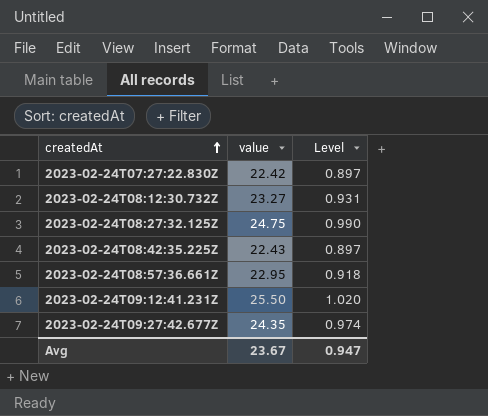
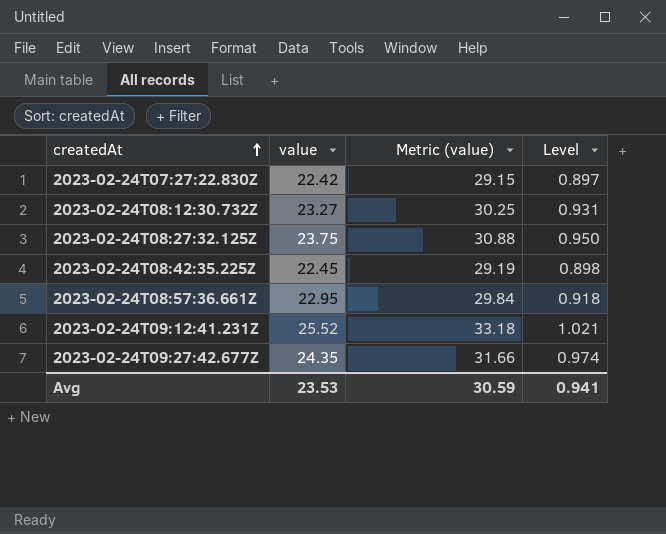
column Metric (value) | formula: none -> [value] * 1.3
2023-02-24T08:27:32.125Z | value: 24.75 -> 23.75
2023-02-24T08:27:32.125Z | Level: 0.990 -> 0.950
2023-02-24T08:42:35.225Z | value: 22.43 -> 22.45
2023-02-24T08:42:35.225Z | Level: 0.897 -> 0.898
2023-02-24T09:12:41.231Z | value: 25.50 -> 25.52
2023-02-24T09:12:41.231Z | Level: 1.020 -> 1.021
Avg | value: 23.67 -> 23.53
Avg | Level: 0.947 -> 0.941

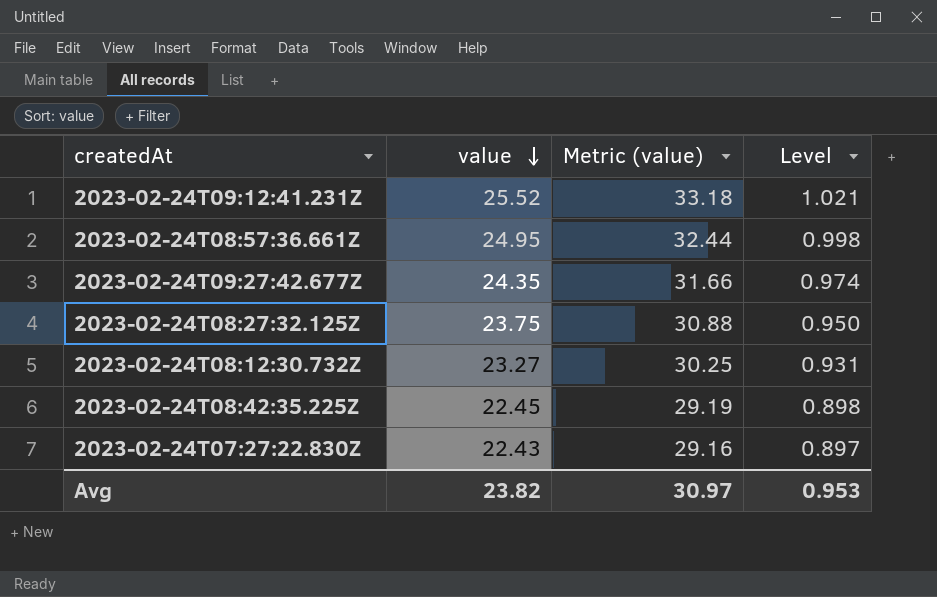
row order: createdAt ascending -> value descending
2023-02-24T08:57:36.661Z | value: 22.95 -> 24.95
2023-02-24T08:57:36.661Z | Metric (value): 29.84 -> 32.44
2023-02-24T08:57:36.661Z | Level: 0.918 -> 0.998
2023-02-24T07:27:22.830Z | value: 22.42 -> 22.43
2023-02-24T07:27:22.830Z | Metric (value): 29.15 -> 29.16
Avg | value: 23.53 -> 23.82
Avg | Metric (value): 30.59 -> 30.97
Avg | Level: 0.941 -> 0.953

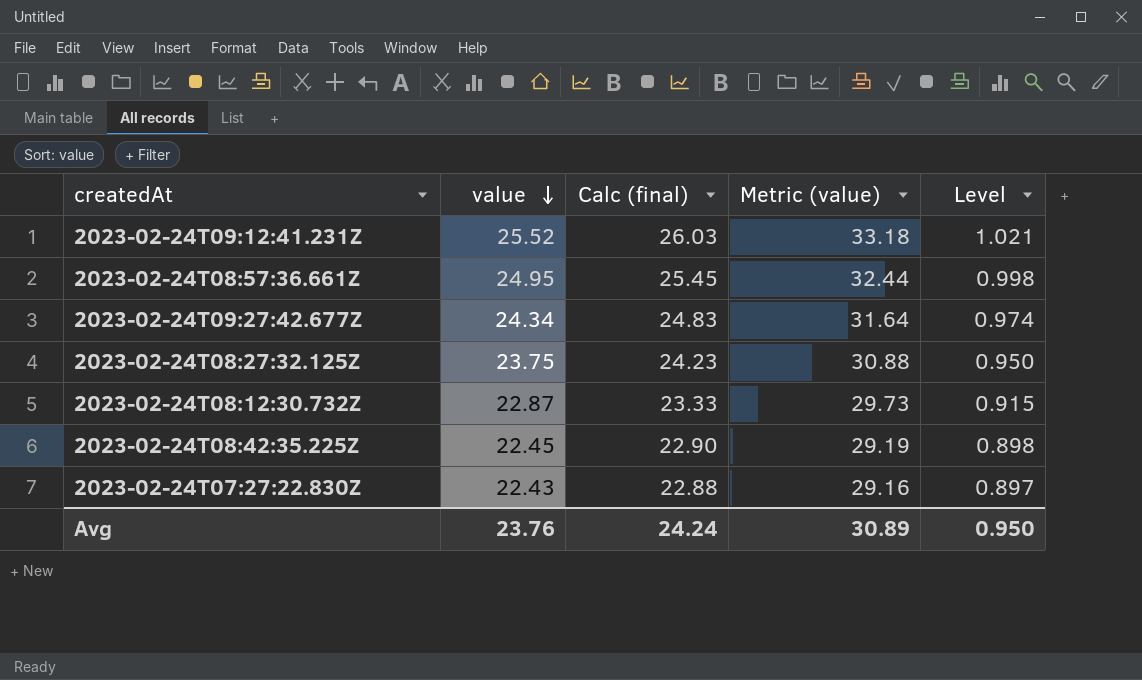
column Calc (final) | formula: none -> [value] * 1.02
2023-02-24T09:27:42.677Z | value: 24.35 -> 24.34
2023-02-24T09:27:42.677Z | Metric (value): 31.66 -> 31.64
2023-02-24T08:12:30.732Z | value: 23.27 -> 22.87
2023-02-24T08:12:30.732Z | Metric (value): 30.25 -> 29.73
2023-02-24T08:12:30.732Z | Level: 0.931 -> 0.915
Avg | value: 23.82 -> 23.76
Avg | Metric (value): 30.97 -> 30.89
Avg | Level: 0.953 -> 0.950

